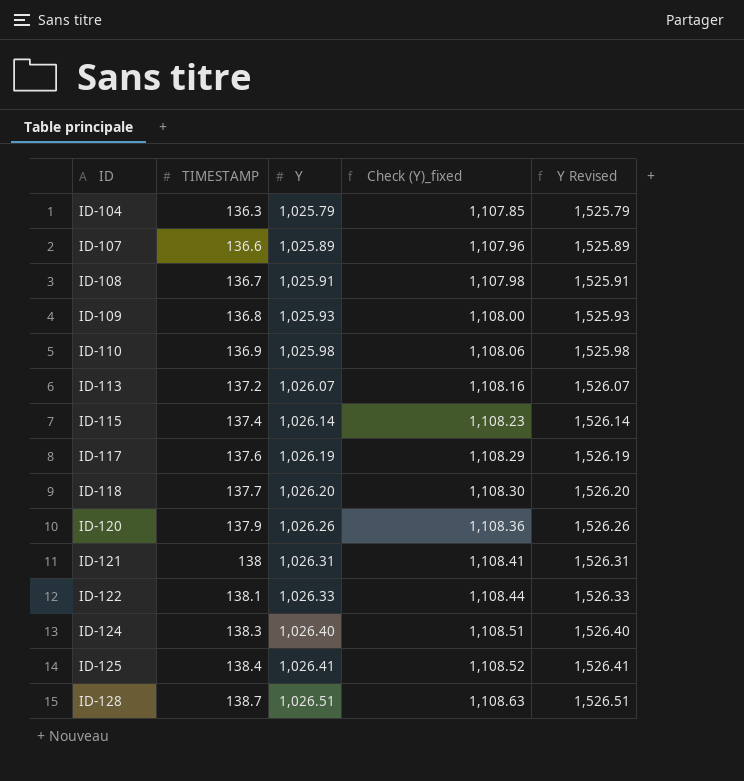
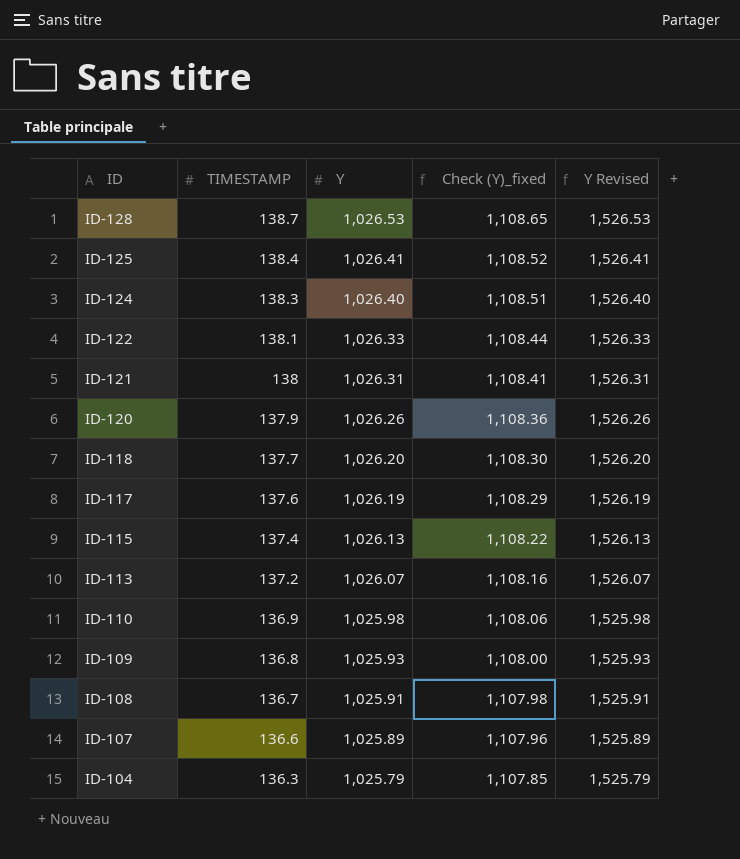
row order: ID ascending -> ID descending
ID-128 | Y: 1,026.51 -> 1,026.53
ID-128 | Check (Y)_fixed: 1,108.63 -> 1,108.65
ID-128 | Y Revised: 1,526.51 -> 1,526.53
ID-115 | Y: 1,026.14 -> 1,026.13
ID-115 | Check (Y)_fixed: 1,108.23 -> 1,108.22
ID-115 | Y Revised: 1,526.14 -> 1,526.13

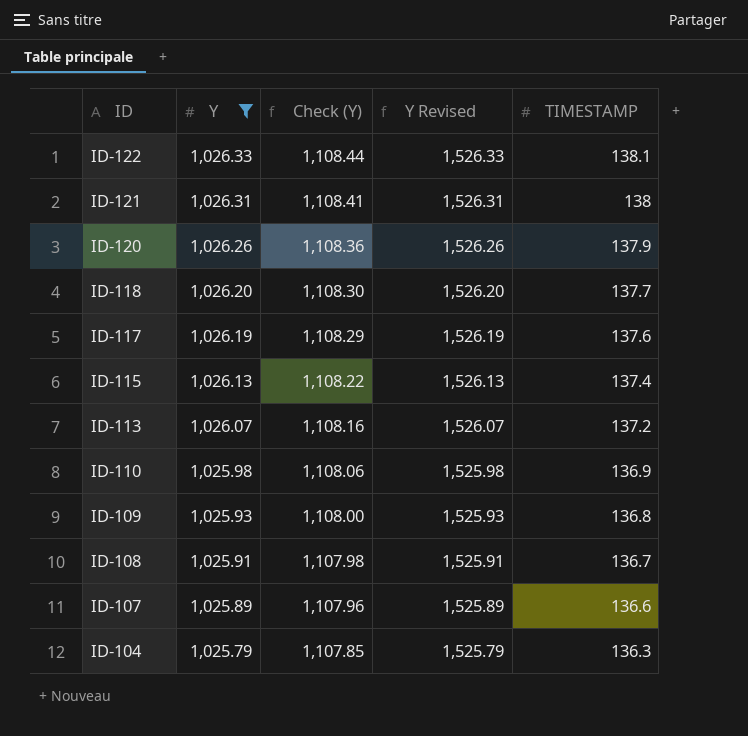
filter: none -> Y <= 1,026.33
column name: Check (Y)_fixed -> Check (Y)
column TIMESTAMP | position: 2 -> 5

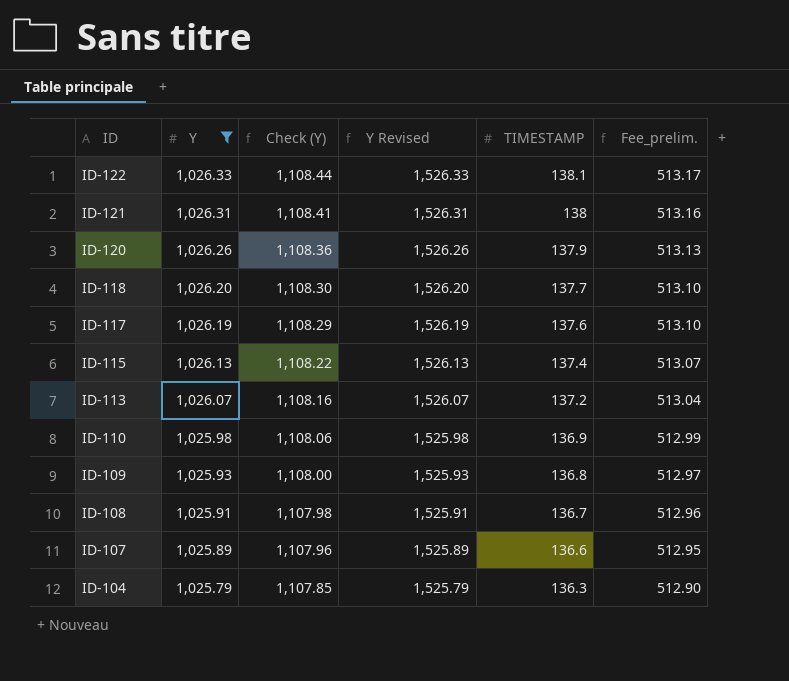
column Fee_prelim. | formula: none -> [Y] * 0.5

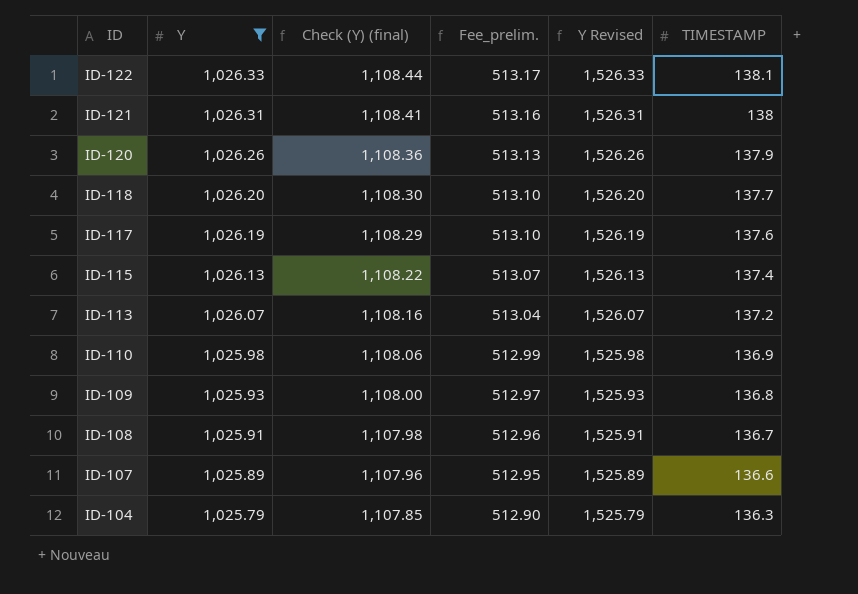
column name: Check (Y) -> Check (Y) (final)
column Fee_prelim. | position: 6 -> 4

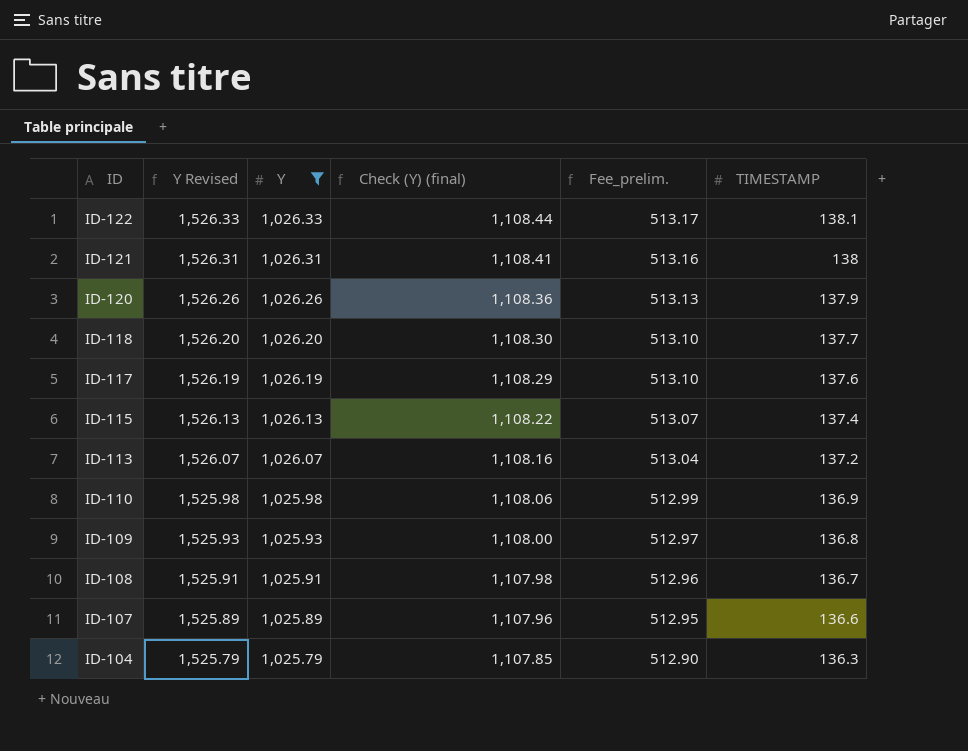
column Y Revised | position: 5 -> 2

